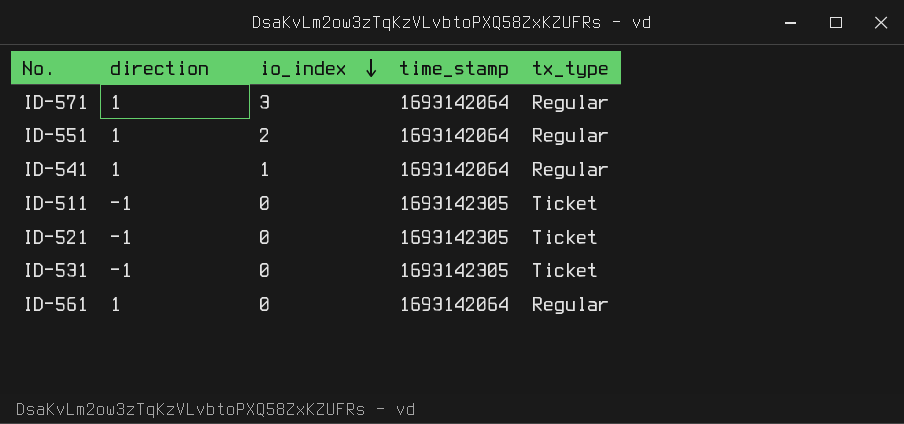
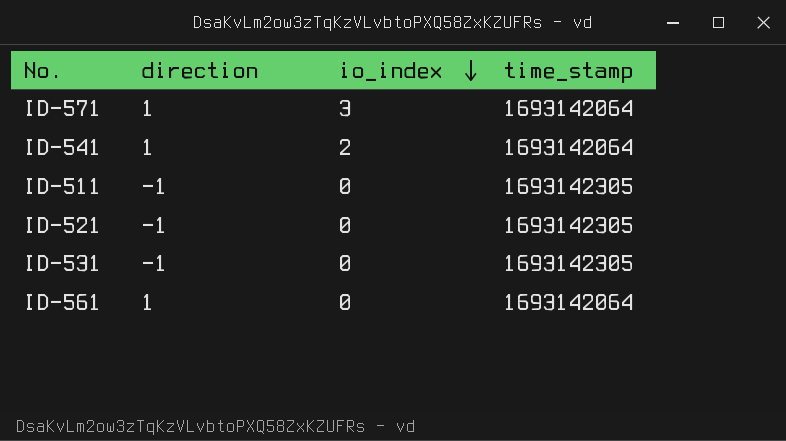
column tx_type | position: 5 -> none
row ID-551: 1 | 2 | 1693142064 | Regular -> none
ID-541 | io_index: 1 -> 2

